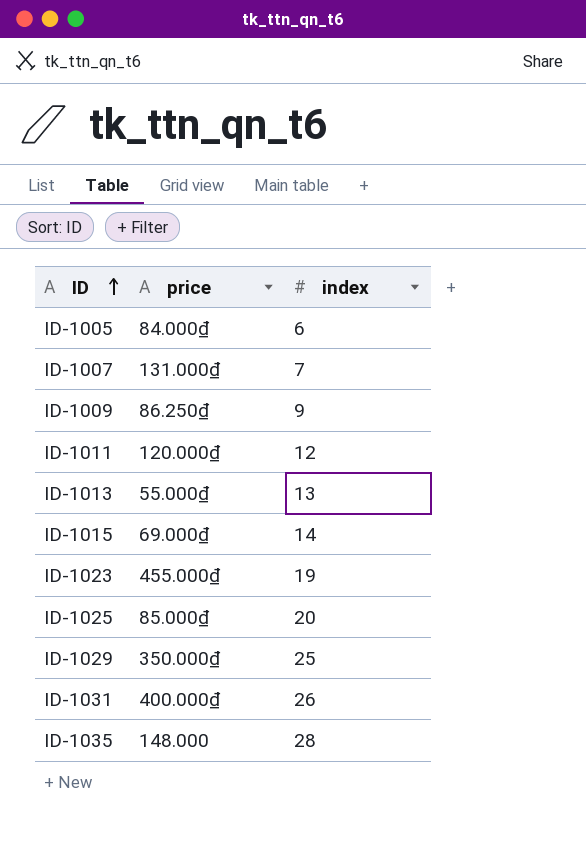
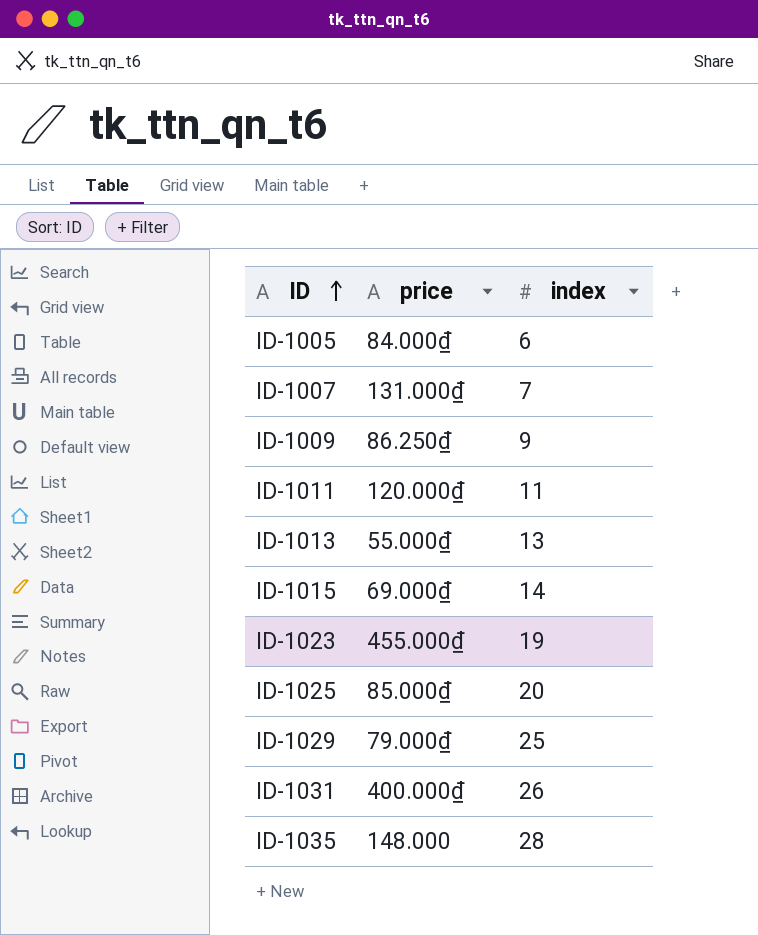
ID-1011 | index: 12 -> 11
ID-1029 | price: 350.000₫ -> 79.000₫

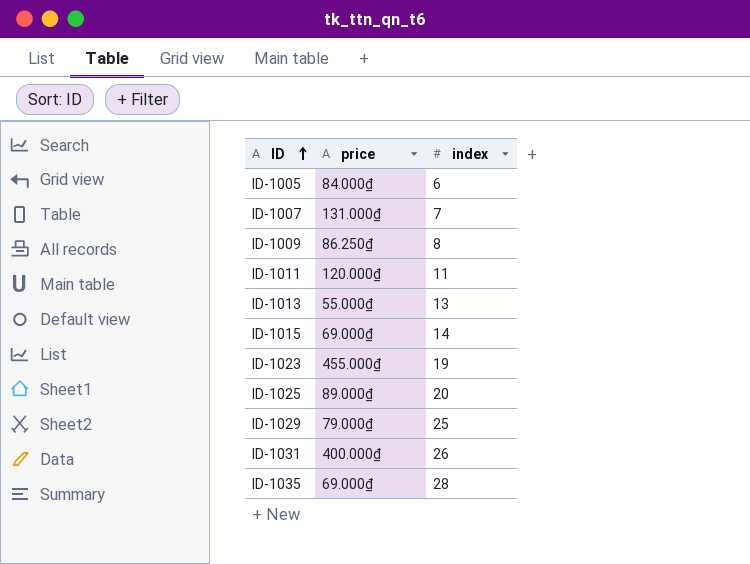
ID-1009 | index: 9 -> 8
ID-1025 | price: 85.000₫ -> 89.000₫
ID-1035 | price: 148.000 -> 69.000₫

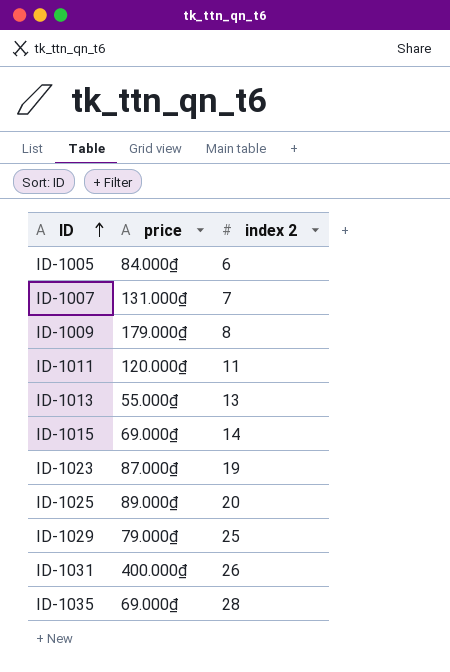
column name: index -> index 2
ID-1009 | price: 86.250₫ -> 179.000₫
ID-1023 | price: 455.000₫ -> 87.000₫

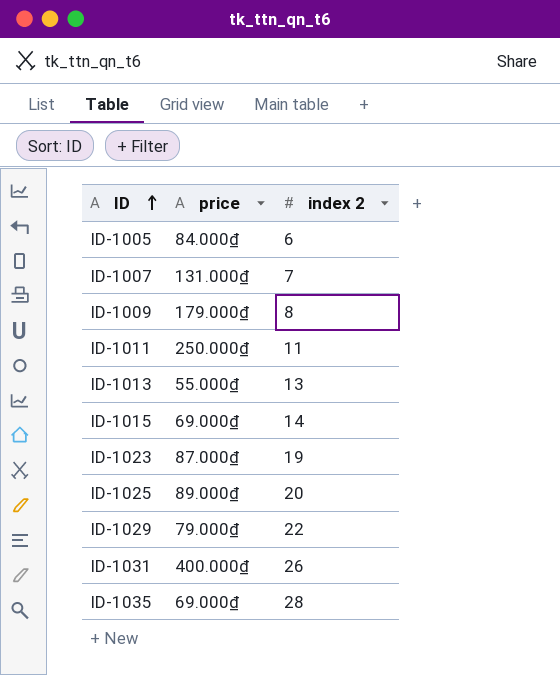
ID-1011 | price: 120.000₫ -> 250.000₫
ID-1029 | index 2: 25 -> 22

